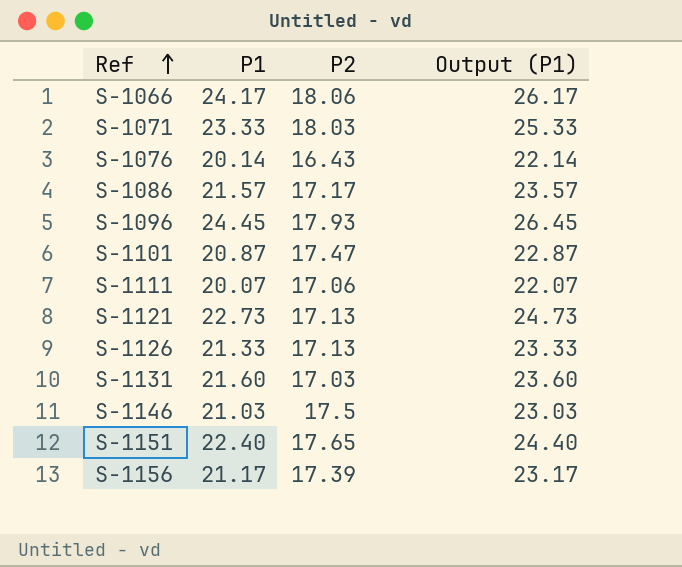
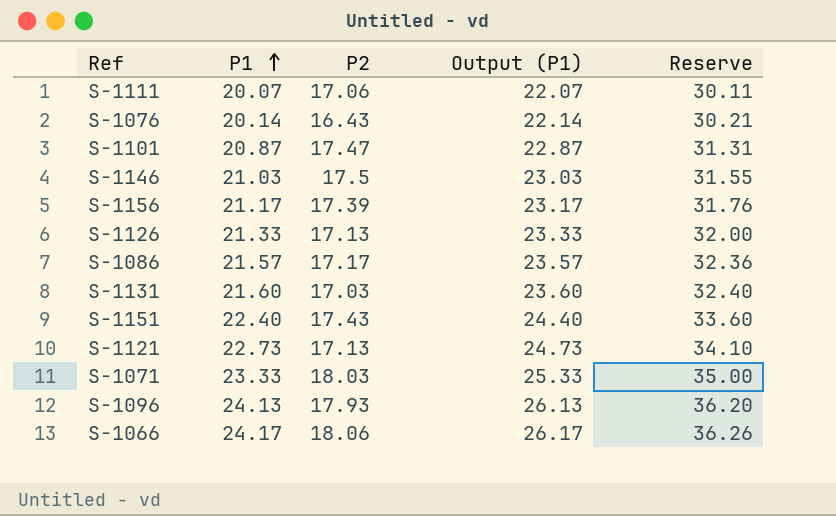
row order: Ref ascending -> P1 ascending
column Reserve | formula: none -> [P1] * 1.5
S-1151 | P2: 17.65 -> 17.43
S-1096 | P1: 24.45 -> 24.13
S-1096 | Output (P1): 26.45 -> 26.13

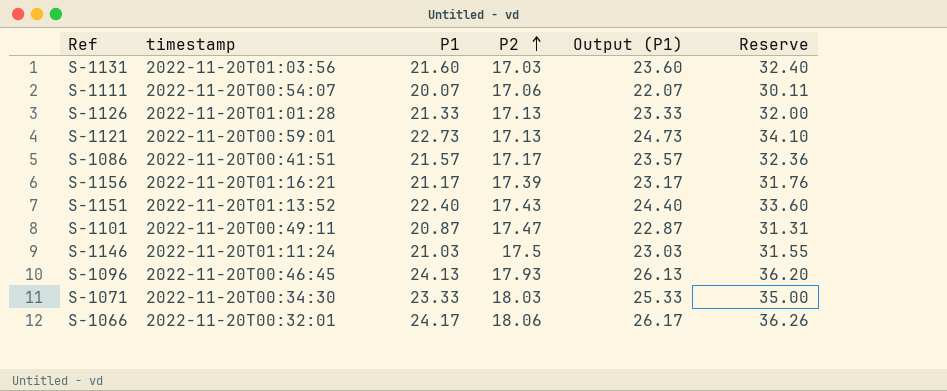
row order: P1 ascending -> P2 ascending
column timestamp | position: none -> 2
row S-1076: 20.14 | 16.43 | 22.14 | 30.21 -> none

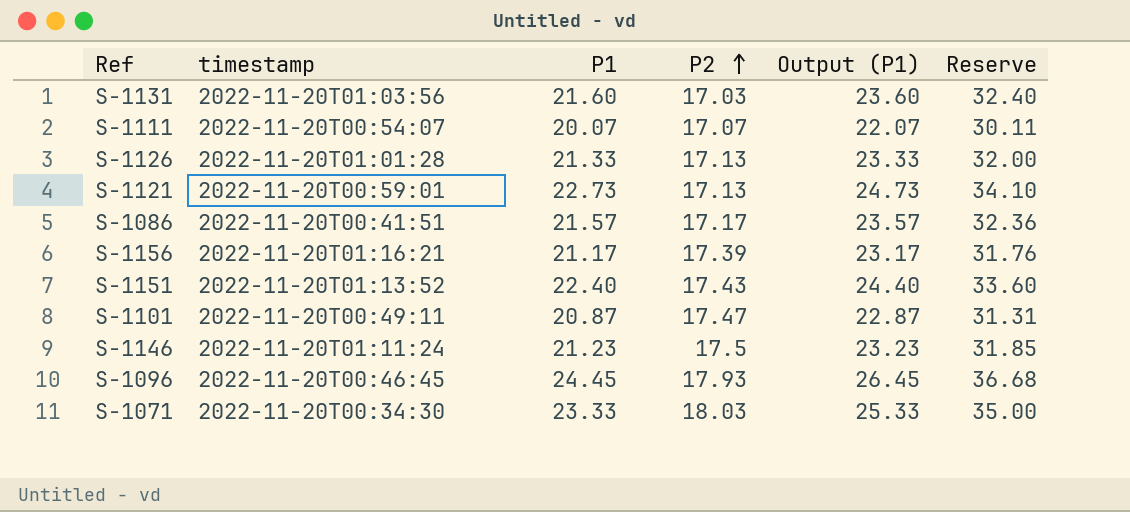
row S-1066: 2022-11-20T00:32:01 | 24.17 | 18.06 | 26.17 | 36.26 -> none
S-1111 | P2: 17.06 -> 17.07
S-1146 | P1: 21.03 -> 21.23
S-1146 | Output (P1): 23.03 -> 23.23
S-1146 | Reserve: 31.55 -> 31.85
S-1096 | P1: 24.13 -> 24.45
S-1096 | Output (P1): 26.13 -> 26.45
S-1096 | Reserve: 36.20 -> 36.68

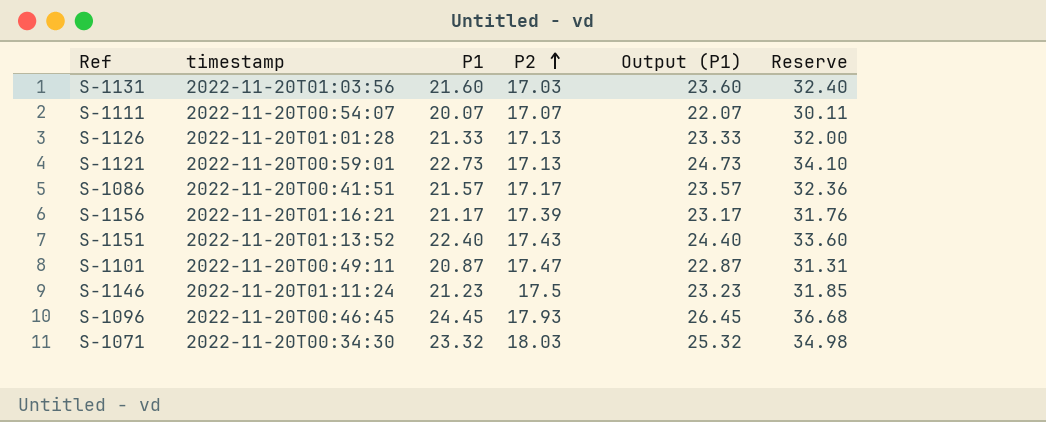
S-1071 | P1: 23.33 -> 23.32
S-1071 | Output (P1): 25.33 -> 25.32
S-1071 | Reserve: 35.00 -> 34.98

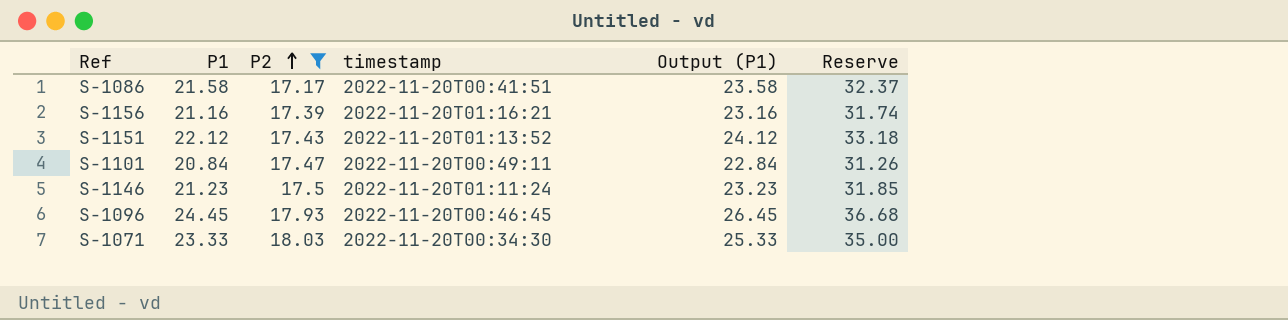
filter: none -> P2 >= 17.17
column timestamp | position: 2 -> 4
S-1086 | P1: 21.57 -> 21.58
S-1086 | Output (P1): 23.57 -> 23.58
S-1086 | Reserve: 32.36 -> 32.37
S-1156 | P1: 21.17 -> 21.16
S-1156 | Output (P1): 23.17 -> 23.16
S-1156 | Reserve: 31.76 -> 31.74
S-1151 | P1: 22.40 -> 22.12
S-1151 | Output (P1): 24.40 -> 24.12
S-1151 | Reserve: 33.60 -> 33.18
S-1101 | P1: 20.87 -> 20.84
S-1101 | Output (P1): 22.87 -> 22.84
S-1101 | Reserve: 31.31 -> 31.26
S-1071 | P1: 23.32 -> 23.33
S-1071 | Output (P1): 25.32 -> 25.33
S-1071 | Reserve: 34.98 -> 35.00

